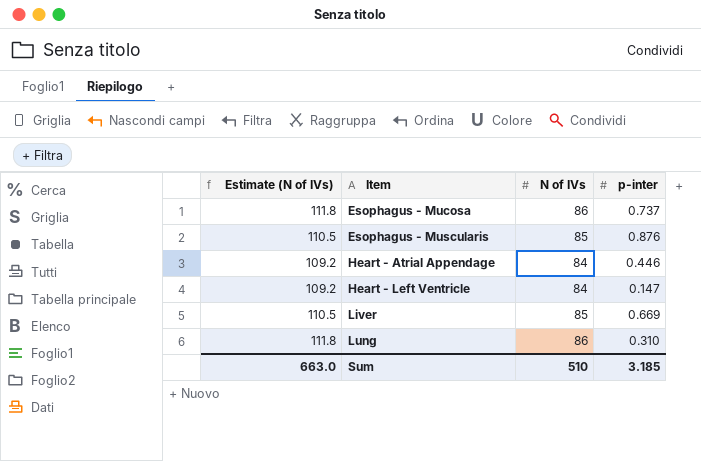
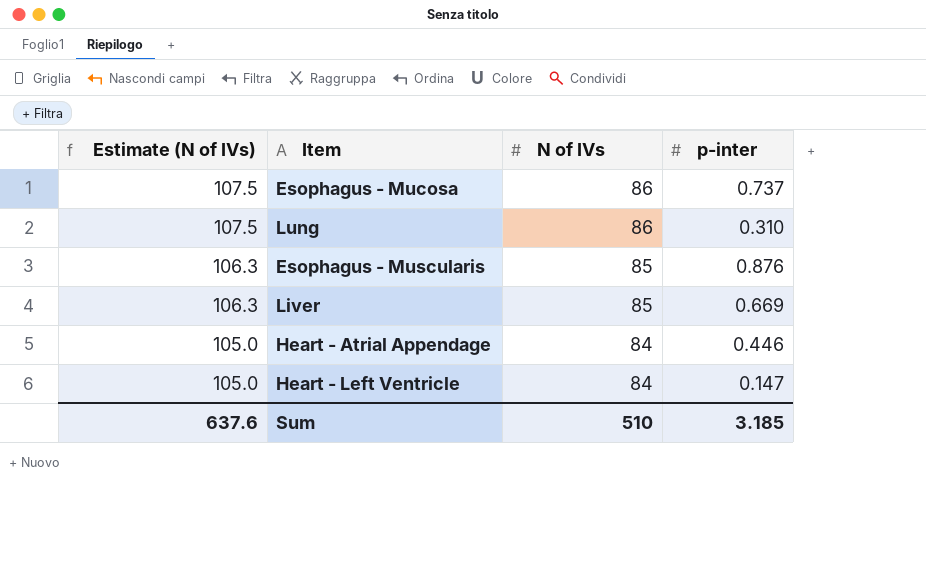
row order: Item ascending -> Estimate (N of IVs) descending
column Estimate (N of IVs) | formula: [N of IVs] * 1.3 -> [N of IVs] * 1.25
Sum | Estimate (N of IVs): 663.0 -> 637.6

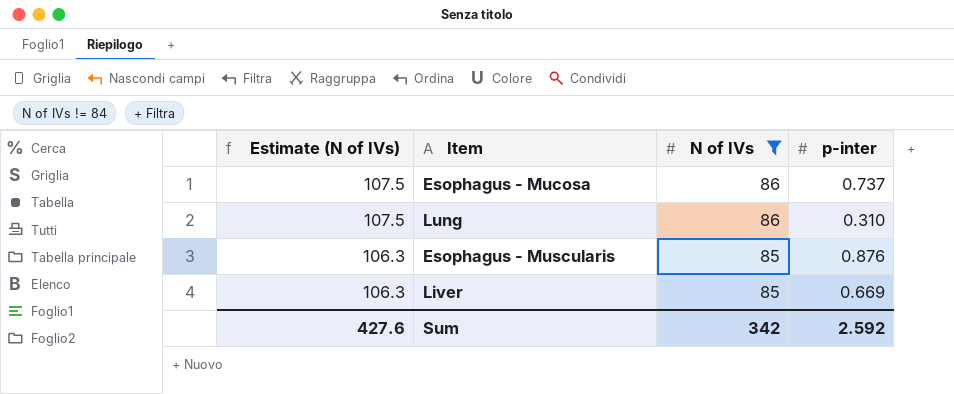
filter: none -> N of IVs != 84
Sum | Estimate (N of IVs): 637.6 -> 427.6
Sum | N of IVs: 510 -> 342
Sum | p-inter: 3.185 -> 2.592

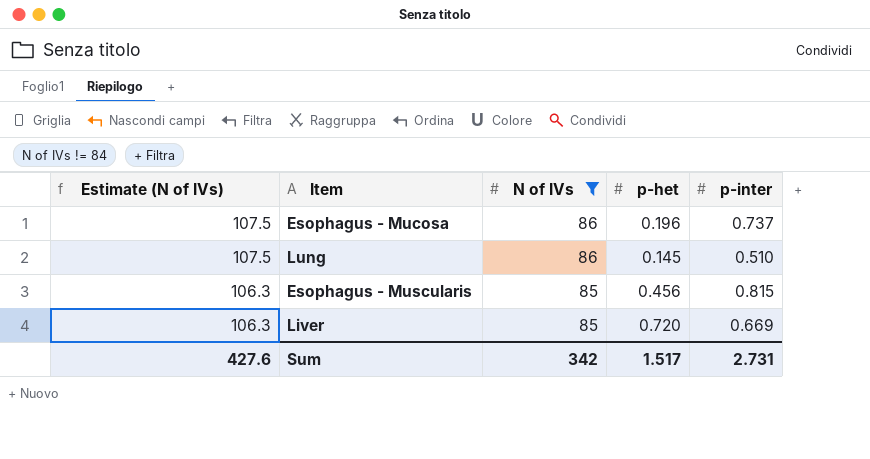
column p-het | position: none -> 4
Lung | p-inter: 0.310 -> 0.510
Esophagus - Muscularis | p-inter: 0.876 -> 0.815
Sum | p-inter: 2.592 -> 2.731

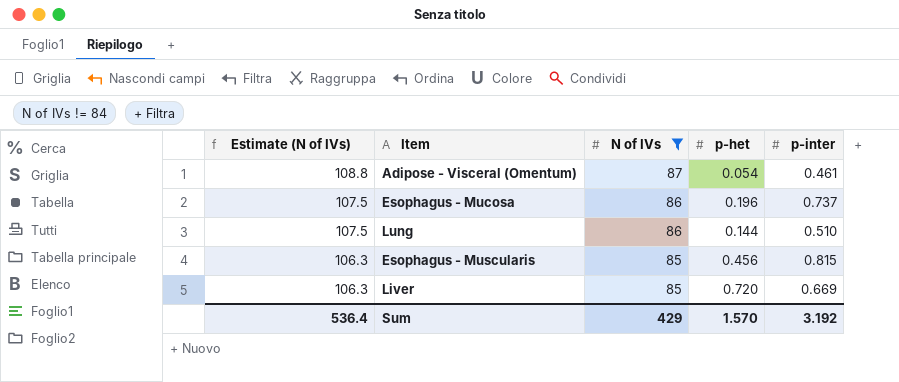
row Adipose - Visceral (Omentum): none -> 108.8 | 87 | 0.054 | 0.461
Lung | p-het: 0.145 -> 0.144
Sum | Estimate (N of IVs): 427.6 -> 536.4
Sum | N of IVs: 342 -> 429
Sum | p-het: 1.517 -> 1.570
Sum | p-inter: 2.731 -> 3.192

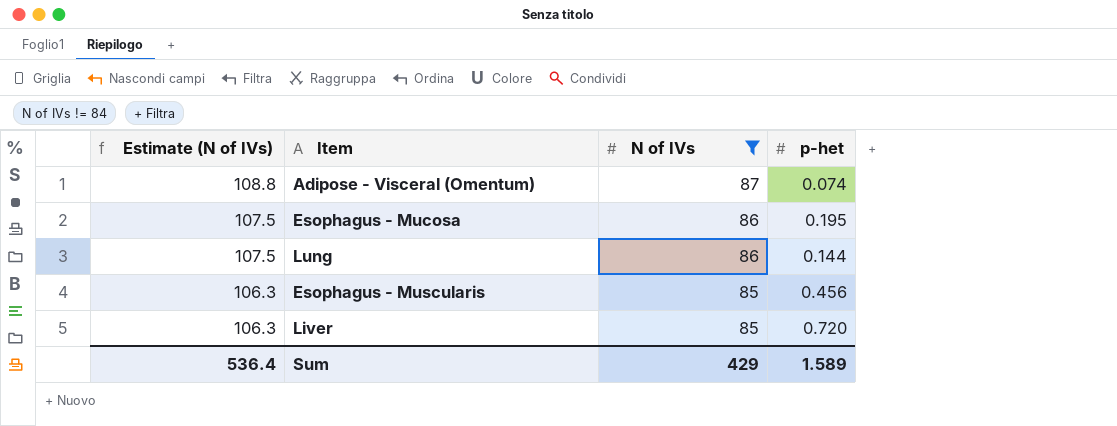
column p-inter | position: 5 -> none
Adipose - Visceral (Omentum) | p-het: 0.054 -> 0.074
Esophagus - Mucosa | p-het: 0.196 -> 0.195
Sum | p-het: 1.570 -> 1.589

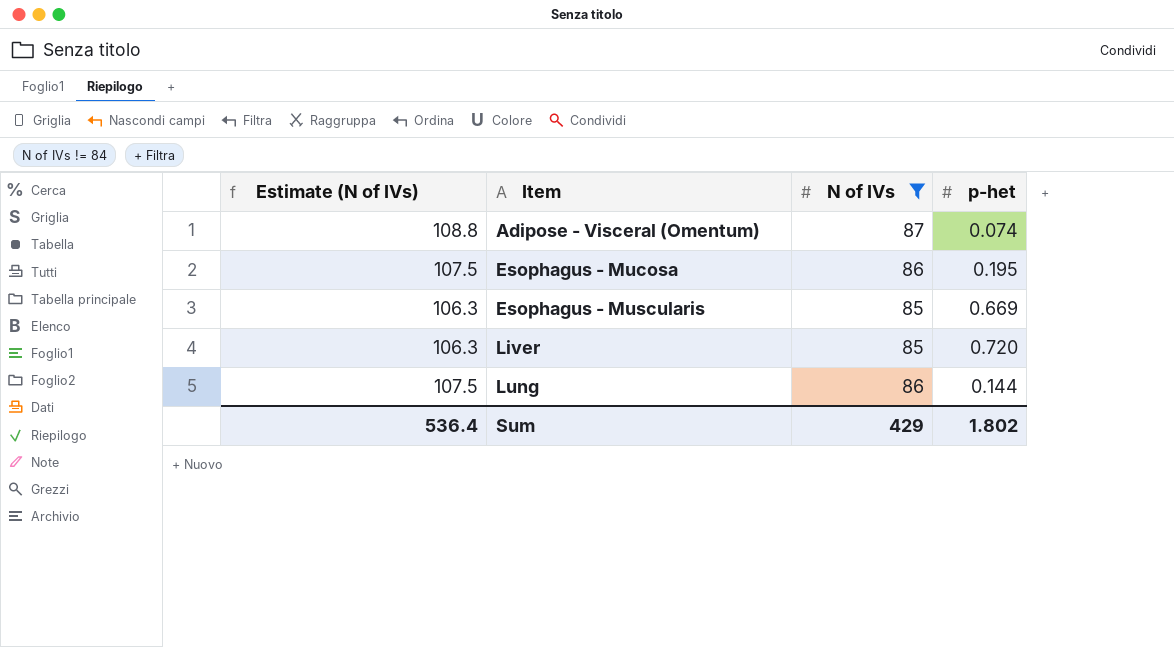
row order: Estimate (N of IVs) descending -> Item ascending
Esophagus - Muscularis | p-het: 0.456 -> 0.669
Sum | p-het: 1.589 -> 1.802

